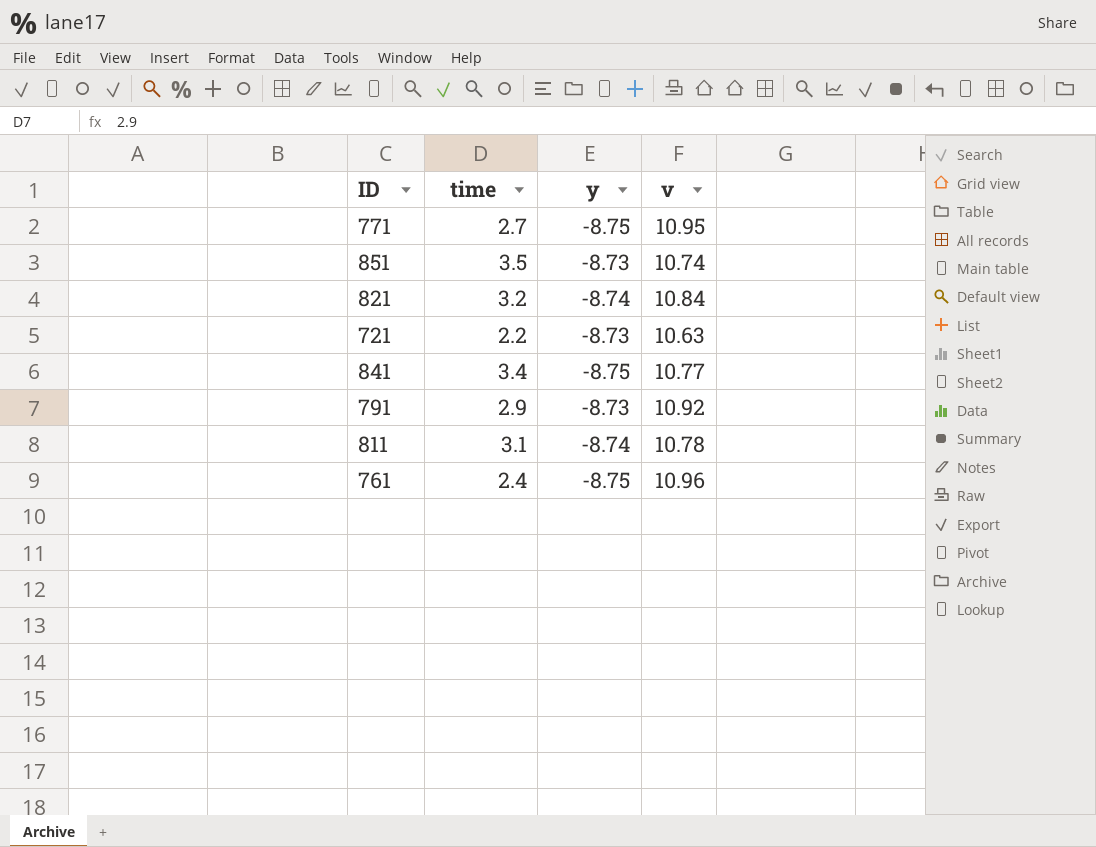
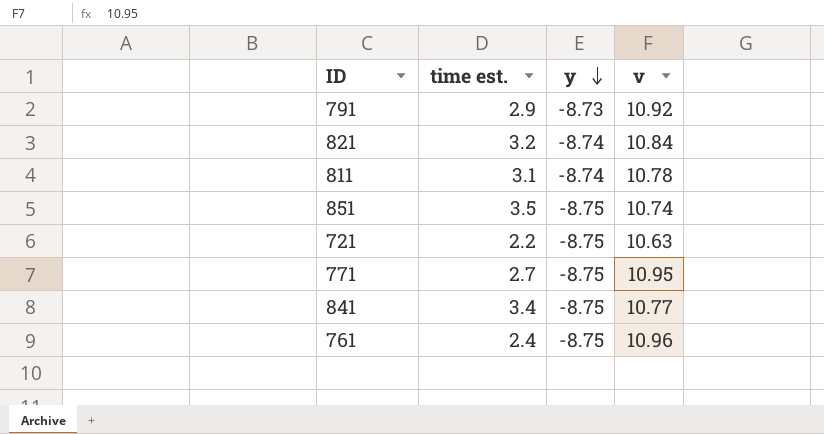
row order: none -> y descending
column name: time -> time est.
851 | y: -8.73 -> -8.75
721 | y: -8.73 -> -8.75

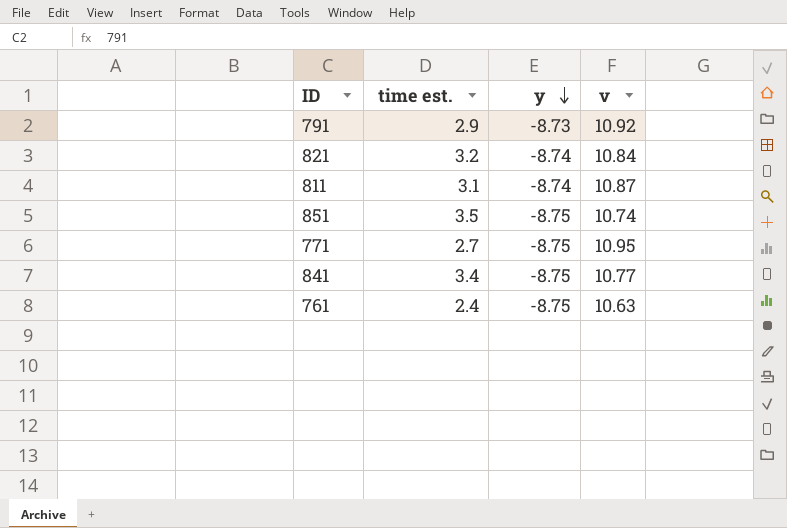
row 721: 2.2 | -8.75 | 10.63 -> none
811 | v: 10.78 -> 10.87
761 | v: 10.96 -> 10.63

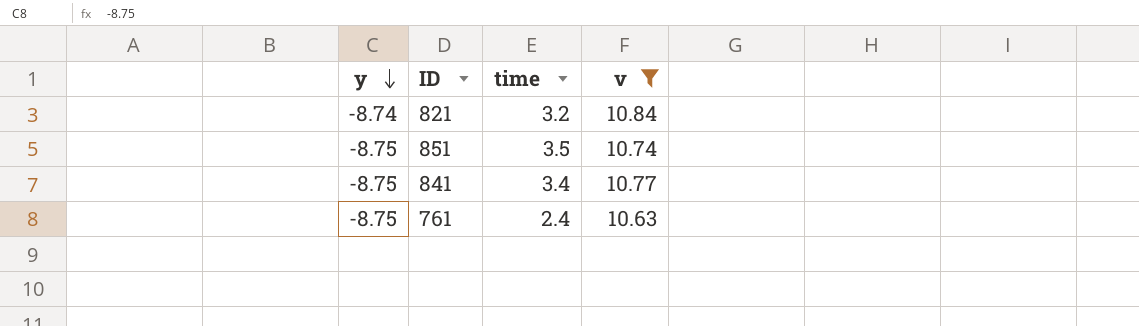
filter: none -> v <= 10.84
column y | position: 3 -> 1
column name: time est. -> time

